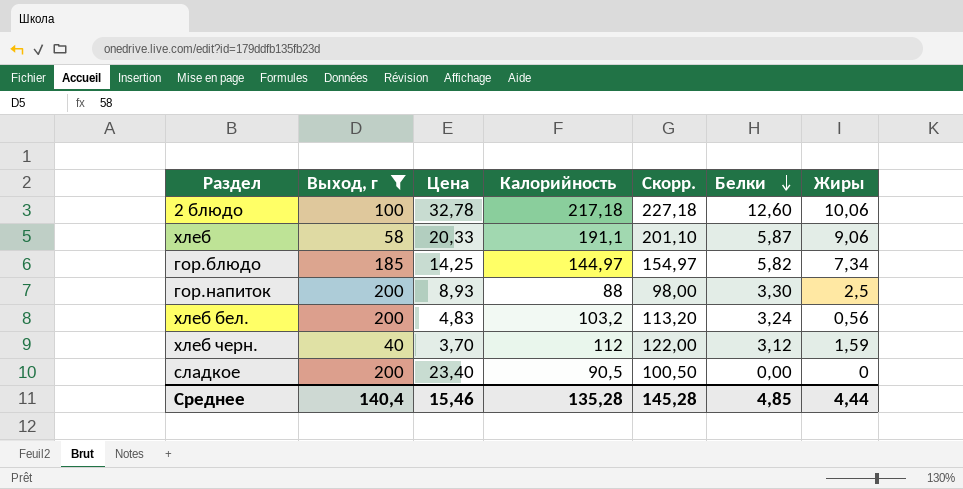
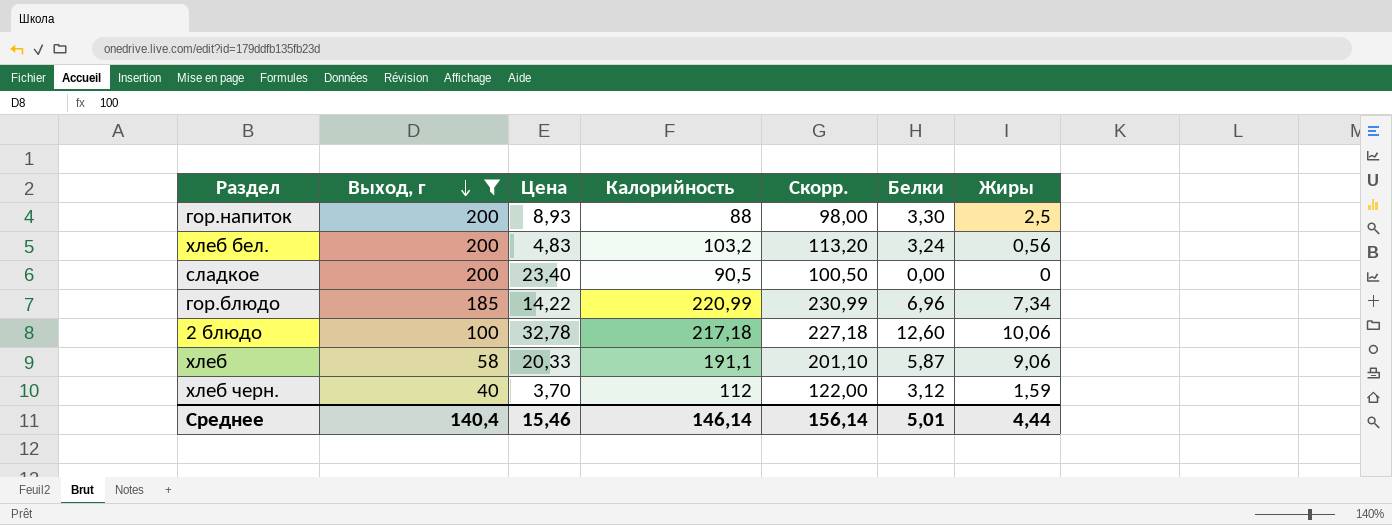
row order: Белки descending -> Выход, г descending
гор.блюдо | Цена: 14,25 -> 14,22
гор.блюдо | Калорийность: 144,97 -> 220,99
гор.блюдо | Скорр.: 154,97 -> 230,99
гор.блюдо | Белки: 5,82 -> 6,96
Среднее | Калорийность: 135,28 -> 146,14
Среднее | Скорр.: 145,28 -> 156,14
Среднее | Белки: 4,85 -> 5,01

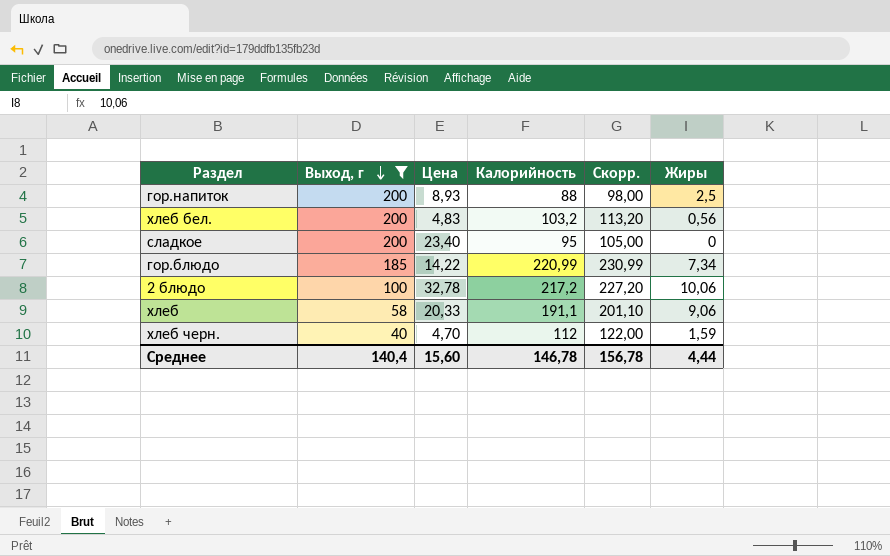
column Белки | position: 6 -> none
сладкое | Калорийность: 90,5 -> 95
сладкое | Скорр.: 100,50 -> 105,00
2 блюдо | Калорийность: 217,18 -> 217,2
2 блюдо | Скорр.: 227,18 -> 227,20
хлеб черн. | Цена: 3,70 -> 4,70
Среднее | Цена: 15,46 -> 15,60
Среднее | Калорийность: 146,14 -> 146,78
Среднее | Скорр.: 156,14 -> 156,78

